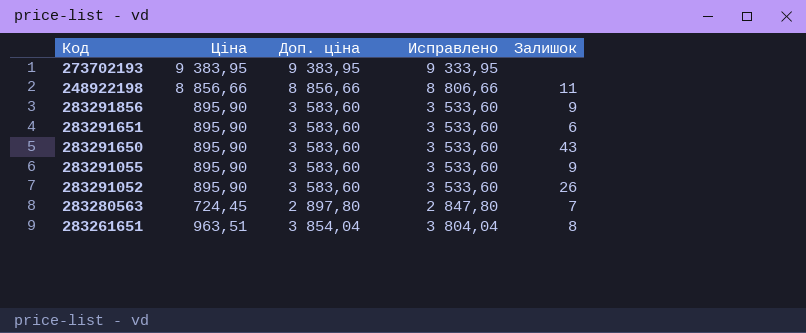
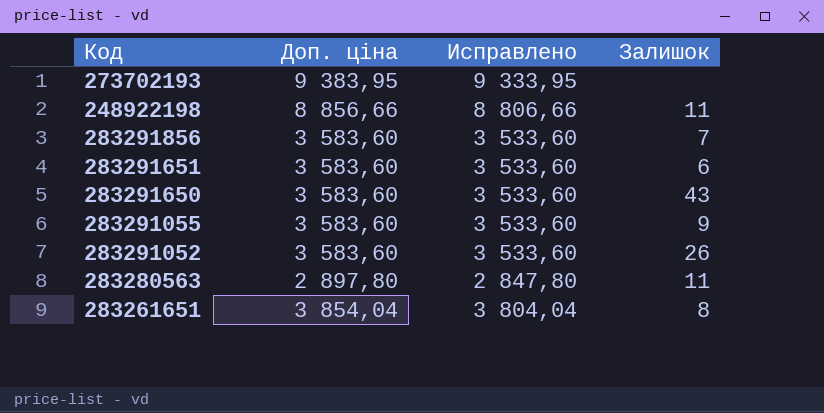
column Ціна | position: 2 -> none
283291856 | Залишок: 9 -> 7
283280563 | Залишок: 7 -> 11

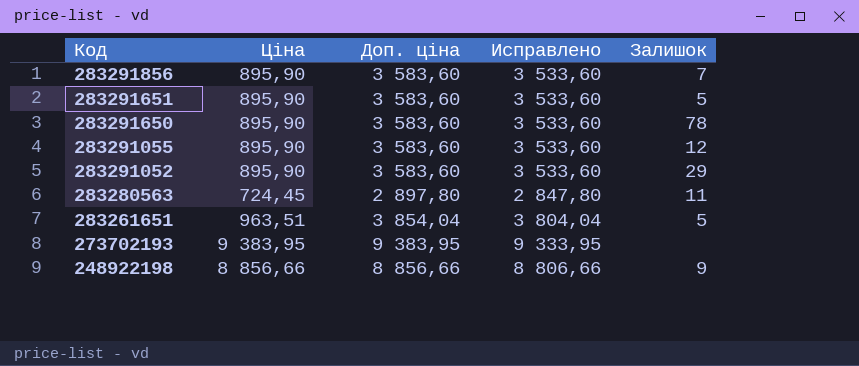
row order: none -> Код descending
column Ціна | position: none -> 2
283291651 | Залишок: 6 -> 5
283291650 | Залишок: 43 -> 78
283291055 | Залишок: 9 -> 12
283291052 | Залишок: 26 -> 29
283261651 | Залишок: 8 -> 5
248922198 | Залишок: 11 -> 9

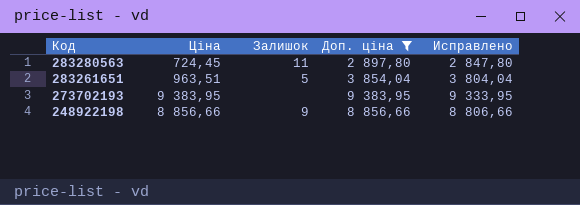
filter: none -> Доп. ціна != 3 583,60
column Залишок | position: 5 -> 3

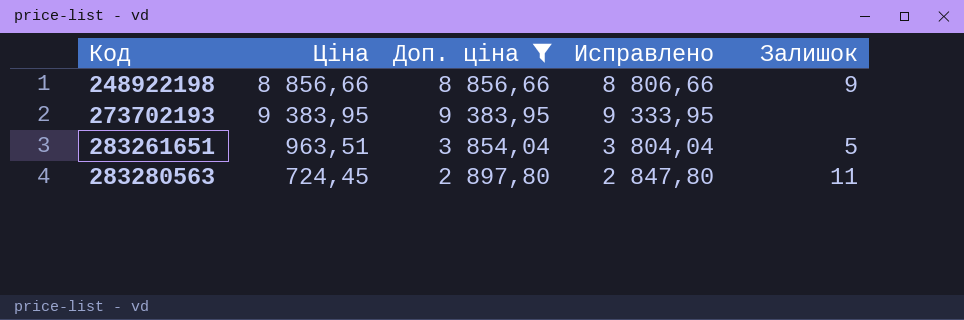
row order: Код descending -> Код ascending
column Залишок | position: 3 -> 5

